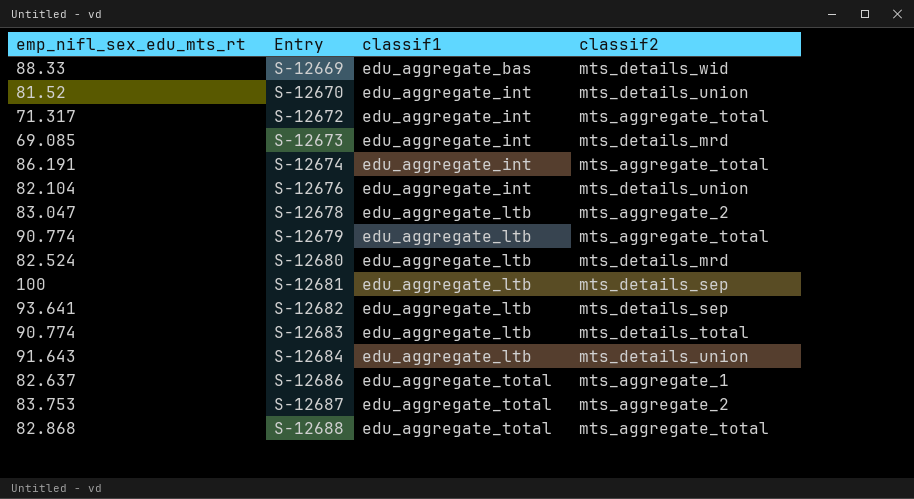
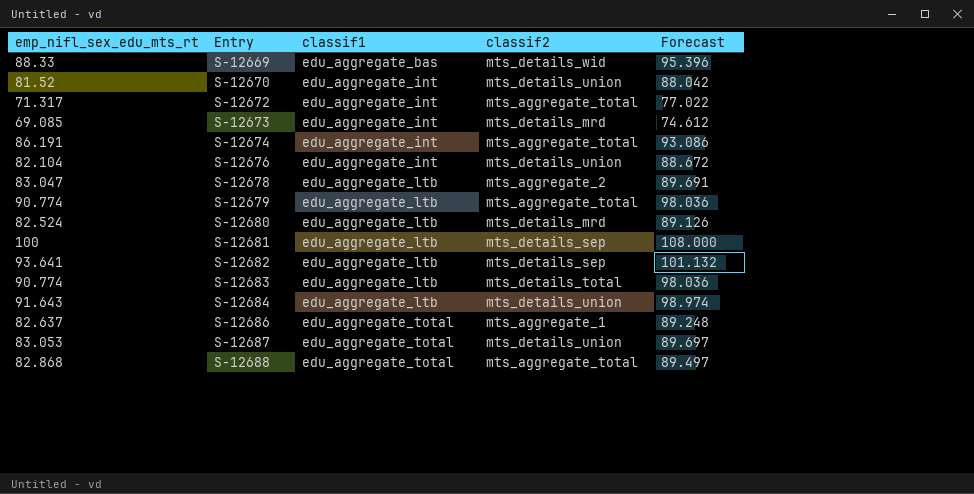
column Forecast | formula: none -> [emp_nifl_sex_edu_mts_rt] * 1.08
S-12687 | emp_nifl_sex_edu_mts_rt: 83.753 -> 83.053
S-12687 | classif2: mts_aggregate_2 -> mts_details_union

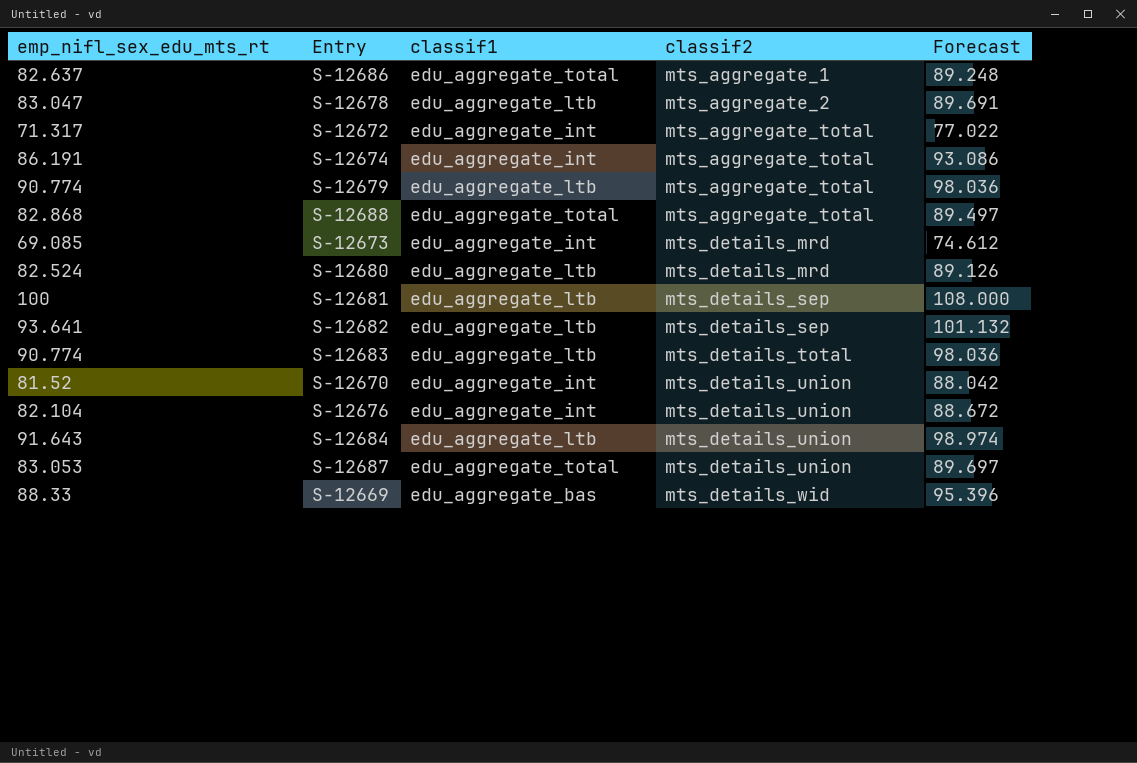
row order: Entry ascending -> classif2 ascending

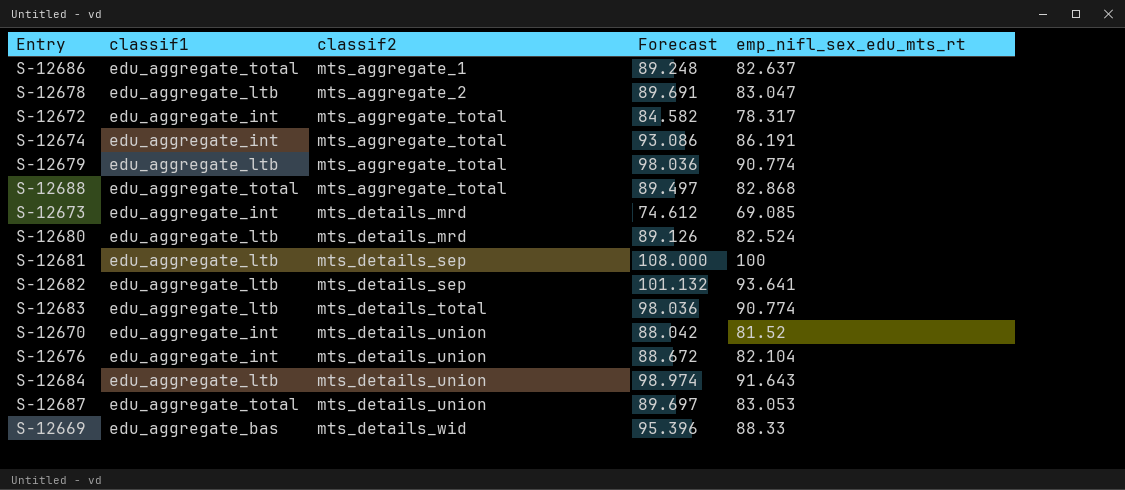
column emp_nifl_sex_edu_mts_rt | position: 1 -> 5
S-12672 | Forecast: 77.022 -> 84.582
S-12672 | emp_nifl_sex_edu_mts_rt: 71.317 -> 78.317

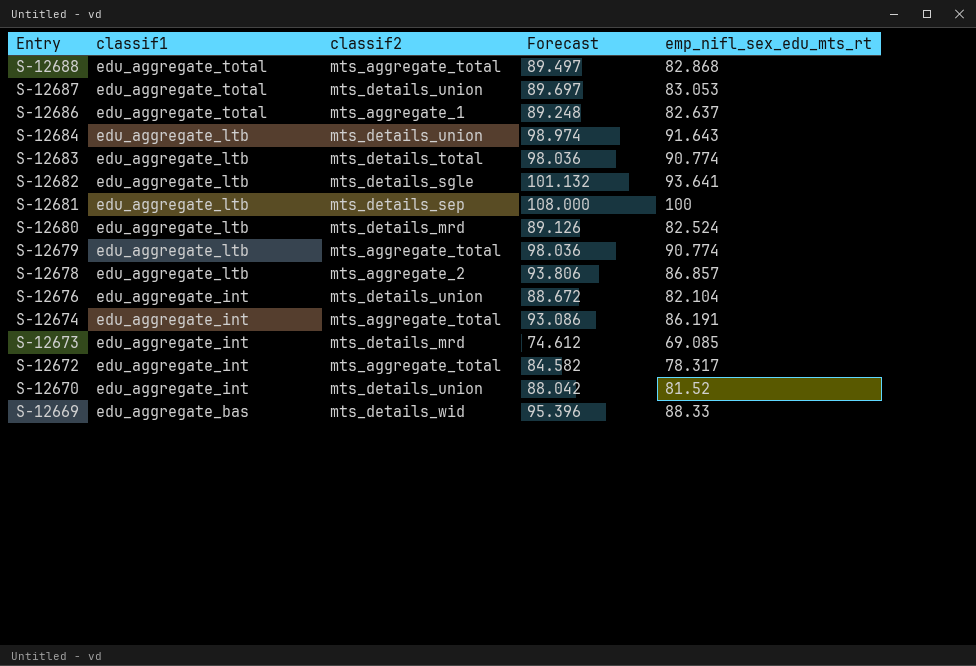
row order: classif2 ascending -> Entry descending
S-12682 | classif2: mts_details_sep -> mts_details_sgle
S-12678 | Forecast: 89.691 -> 93.806
S-12678 | emp_nifl_sex_edu_mts_rt: 83.047 -> 86.857

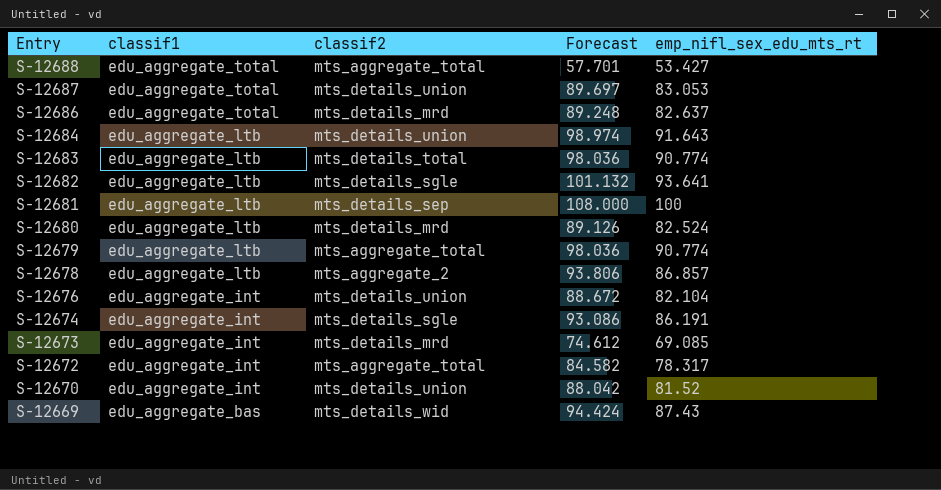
S-12688 | Forecast: 89.497 -> 57.701
S-12688 | emp_nifl_sex_edu_mts_rt: 82.868 -> 53.427
S-12686 | classif2: mts_aggregate_1 -> mts_details_mrd
S-12674 | classif2: mts_aggregate_total -> mts_details_sgle
S-12669 | Forecast: 95.396 -> 94.424
S-12669 | emp_nifl_sex_edu_mts_rt: 88.33 -> 87.43

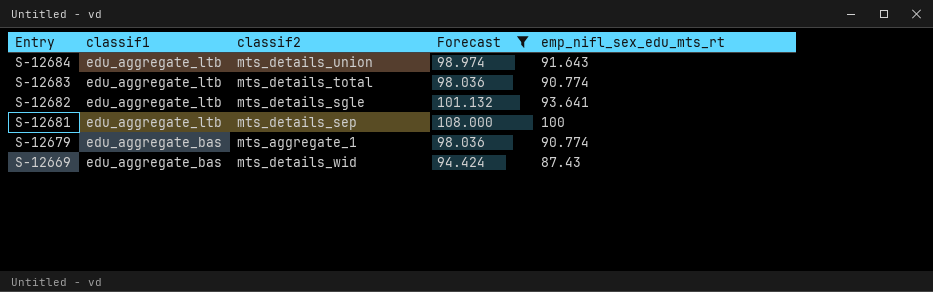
filter: none -> Forecast >= 94.424
S-12679 | classif1: edu_aggregate_ltb -> edu_aggregate_bas
S-12679 | classif2: mts_aggregate_total -> mts_aggregate_1

